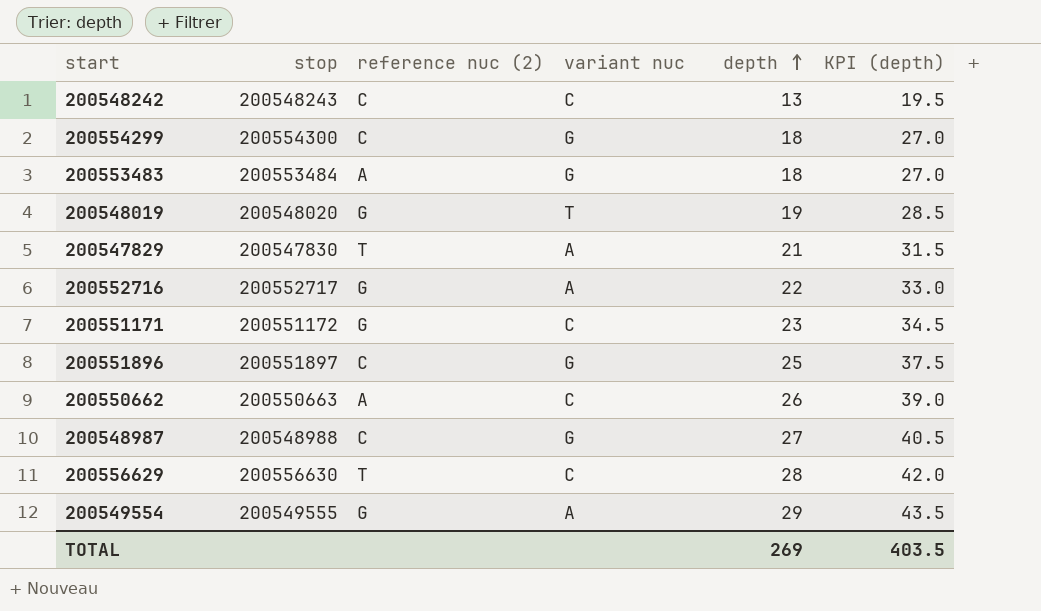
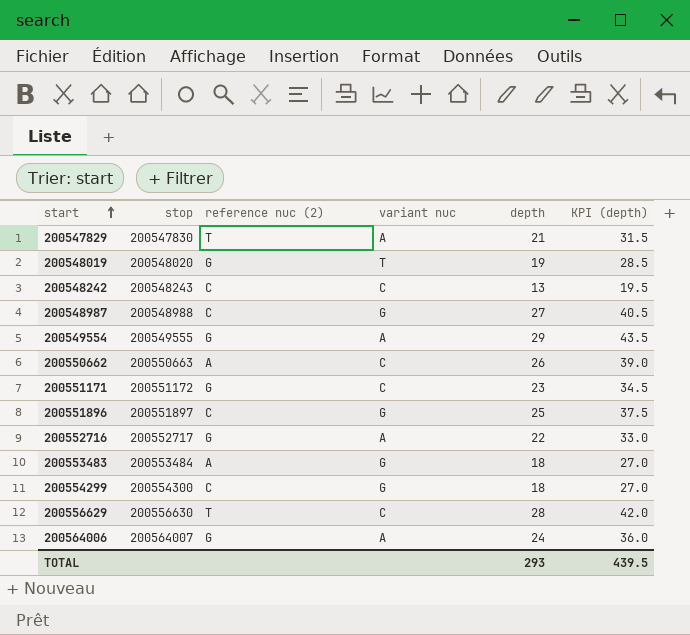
row order: depth ascending -> start ascending
row 200564006: none -> 200564007 | G | A | 24 | 36.0
TOTAL | depth: 269 -> 293
TOTAL | KPI (depth): 403.5 -> 439.5

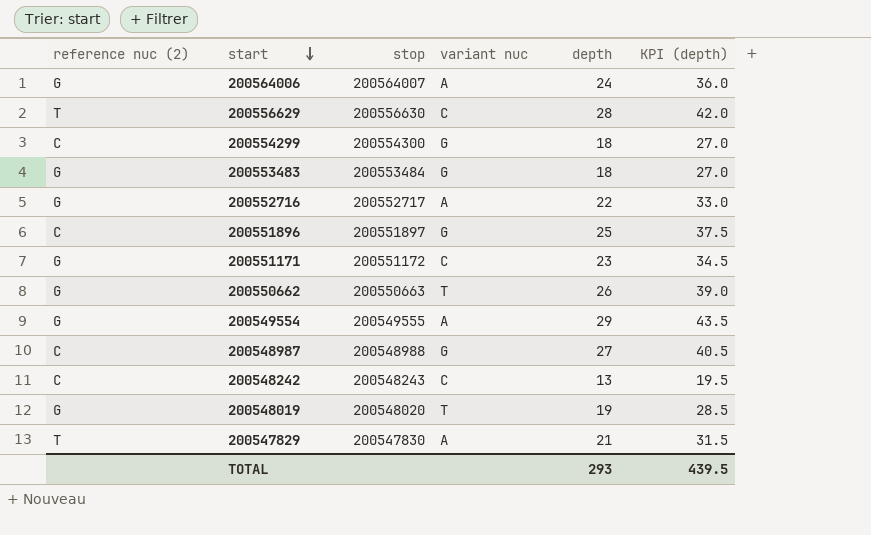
row order: start ascending -> start descending
column reference nuc (2) | position: 3 -> 1
200553483 | reference nuc (2): A -> G
200550662 | reference nuc (2): A -> G
200550662 | variant nuc: C -> T

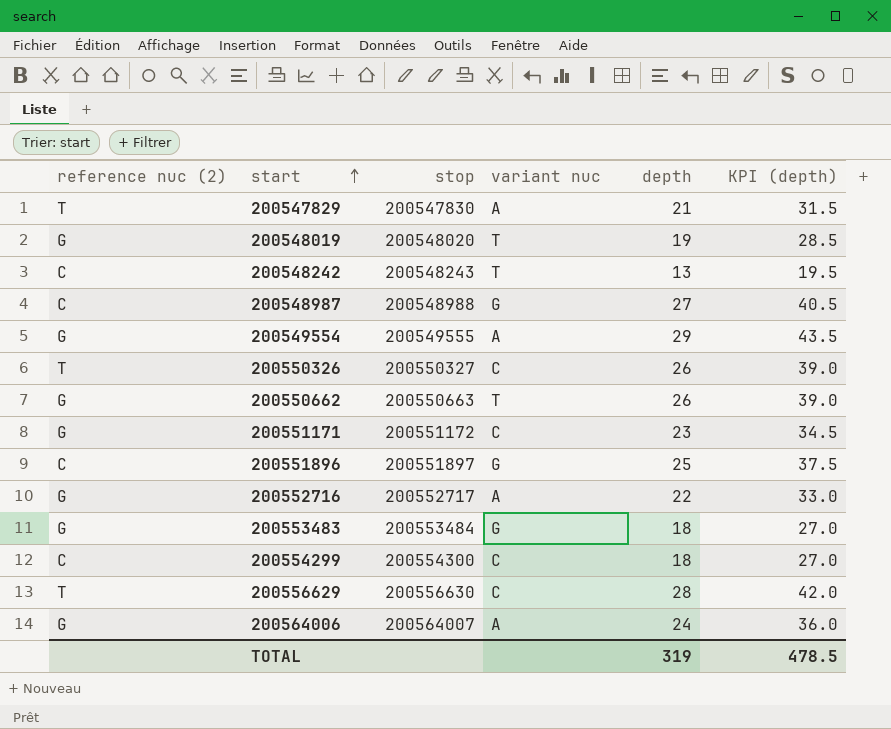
row order: start descending -> start ascending
200548242 | variant nuc: C -> T
row 200550326: none -> T | 200550327 | C | 26 | 39.0
200554299 | variant nuc: G -> C
TOTAL | depth: 293 -> 319
TOTAL | KPI (depth): 439.5 -> 478.5

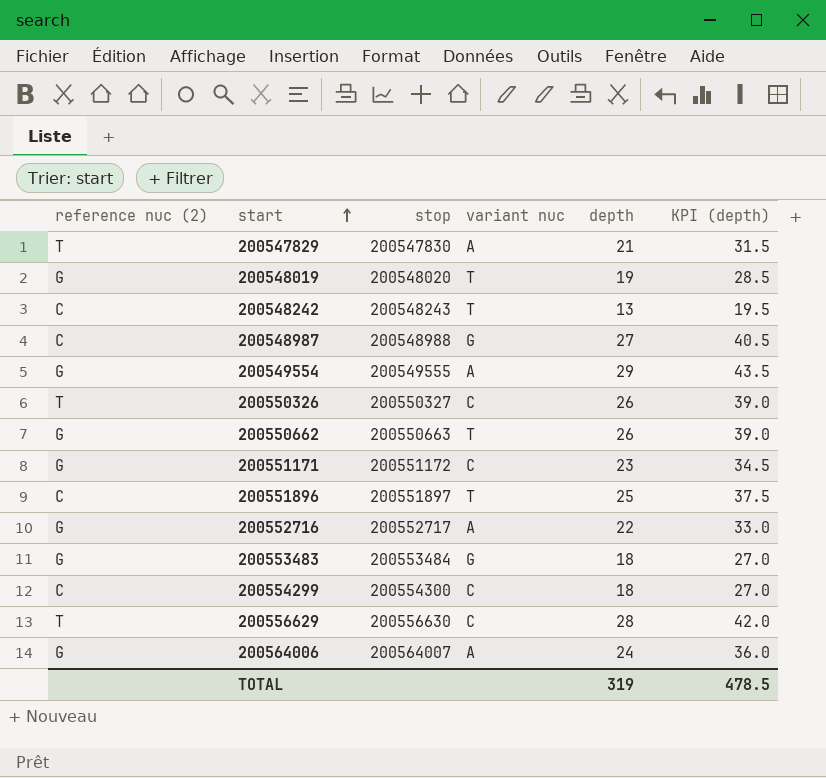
200551896 | variant nuc: G -> T

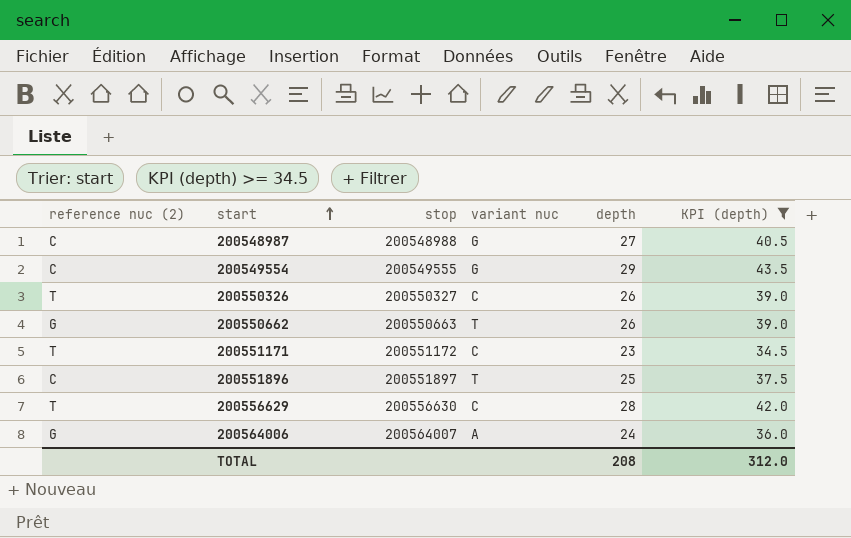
filter: none -> KPI (depth) >= 34.5
200549554 | reference nuc (2): G -> C
200549554 | variant nuc: A -> G
200551171 | reference nuc (2): G -> T
TOTAL | depth: 319 -> 208
TOTAL | KPI (depth): 478.5 -> 312.0

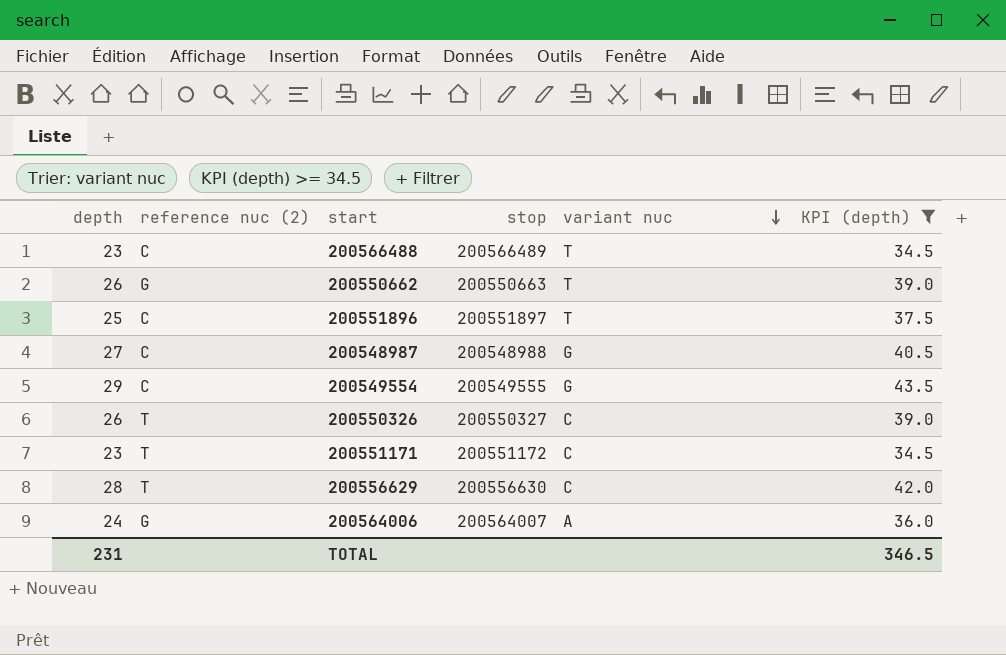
row order: start ascending -> variant nuc descending
column depth | position: 5 -> 1
row 200566488: none -> 23 | C | 200566489 | T | 34.5
TOTAL | depth: 208 -> 231
TOTAL | KPI (depth): 312.0 -> 346.5

